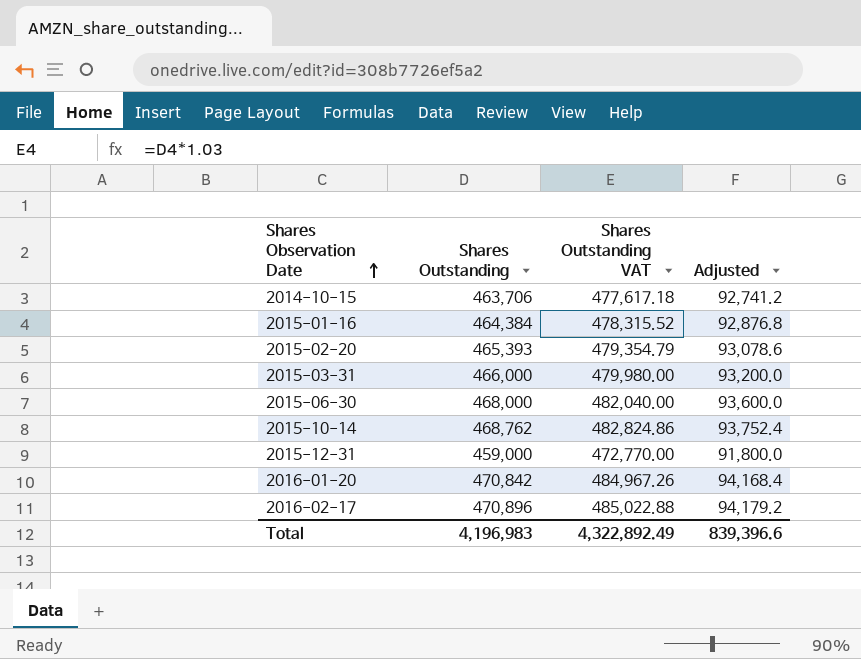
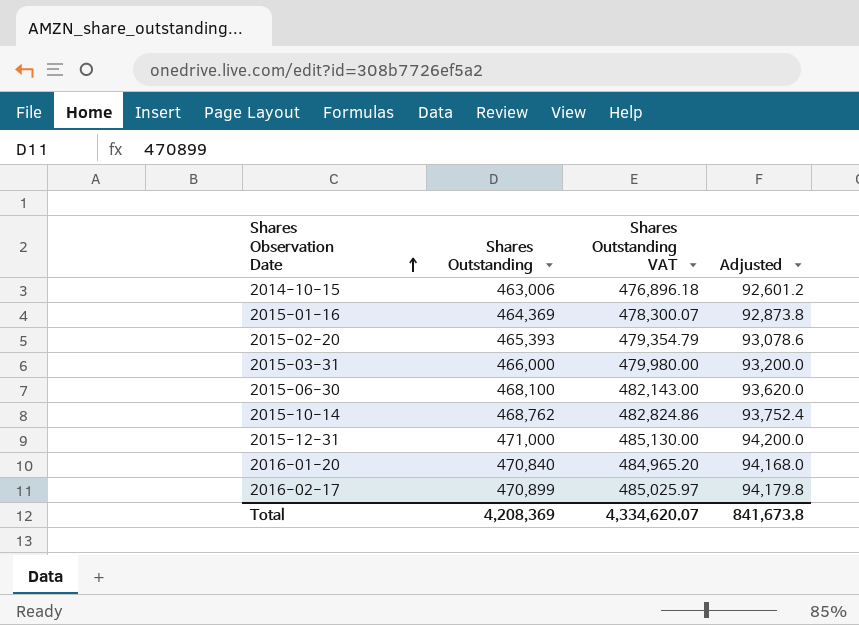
2014-10-15 | Shares Outstanding: 463,706 -> 463,006
2014-10-15 | Shares Outstanding VAT: 477,617.18 -> 476,896.18
2014-10-15 | Adjusted: 92,741.2 -> 92,601.2
2015-01-16 | Shares Outstanding: 464,384 -> 464,369
2015-01-16 | Shares Outstanding VAT: 478,315.52 -> 478,300.07
2015-01-16 | Adjusted: 92,876.8 -> 92,873.8
2015-06-30 | Shares Outstanding: 468,000 -> 468,100
2015-06-30 | Shares Outstanding VAT: 482,040.00 -> 482,143.00
2015-06-30 | Adjusted: 93,600.0 -> 93,620.0
2015-12-31 | Shares Outstanding: 459,000 -> 471,000
2015-12-31 | Shares Outstanding VAT: 472,770.00 -> 485,130.00
2015-12-31 | Adjusted: 91,800.0 -> 94,200.0
2016-01-20 | Shares Outstanding: 470,842 -> 470,840
2016-01-20 | Shares Outstanding VAT: 484,967.26 -> 484,965.20
2016-01-20 | Adjusted: 94,168.4 -> 94,168.0
2016-02-17 | Shares Outstanding: 470,896 -> 470,899
2016-02-17 | Shares Outstanding VAT: 485,022.88 -> 485,025.97
2016-02-17 | Adjusted: 94,179.2 -> 94,179.8
Total | Shares Outstanding: 4,196,983 -> 4,208,369
Total | Shares Outstanding VAT: 4,322,892.49 -> 4,334,620.07
Total | Adjusted: 839,396.6 -> 841,673.8

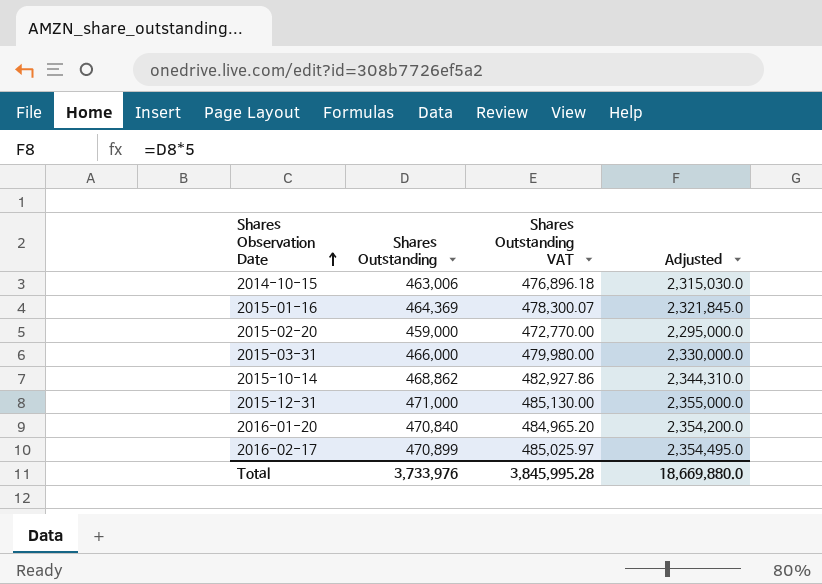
column Adjusted | formula: [Shares Outstanding] * 0.2 -> [Shares Outstanding] * 5
row 2015-06-30: 468,100 | 482,143.00 | 93,620.0 -> none
2015-02-20 | Shares Outstanding: 465,393 -> 459,000
2015-02-20 | Shares Outstanding VAT: 479,354.79 -> 472,770.00
2015-10-14 | Shares Outstanding: 468,762 -> 468,862
2015-10-14 | Shares Outstanding VAT: 482,824.86 -> 482,927.86
Total | Shares Outstanding: 4,208,369 -> 3,733,976
Total | Shares Outstanding VAT: 4,334,620.07 -> 3,845,995.28
Total | Adjusted: 841,673.8 -> 18,669,880.0

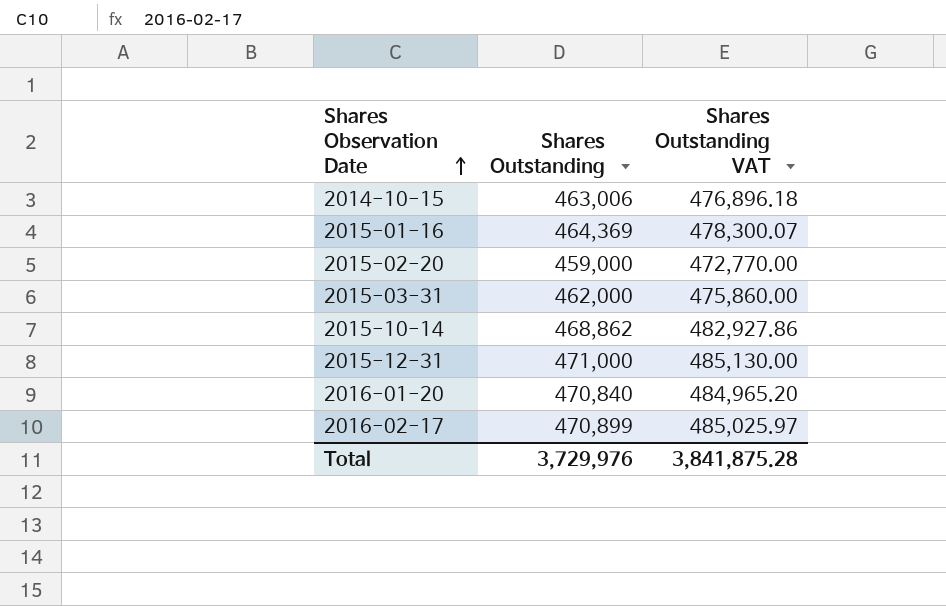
column Adjusted | formula: [Shares Outstanding] * 5 -> none
2015-03-31 | Shares Outstanding: 466,000 -> 462,000
2015-03-31 | Shares Outstanding VAT: 479,980.00 -> 475,860.00
Total | Shares Outstanding: 3,733,976 -> 3,729,976
Total | Shares Outstanding VAT: 3,845,995.28 -> 3,841,875.28

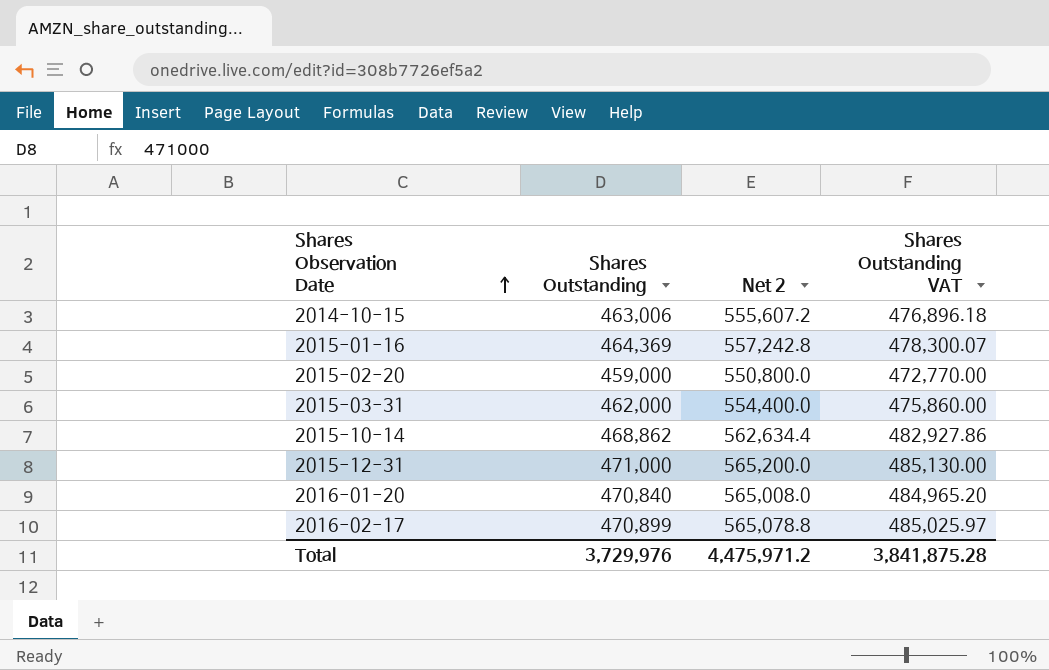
column Net 2 | formula: none -> [Shares Outstanding] * 1.2

